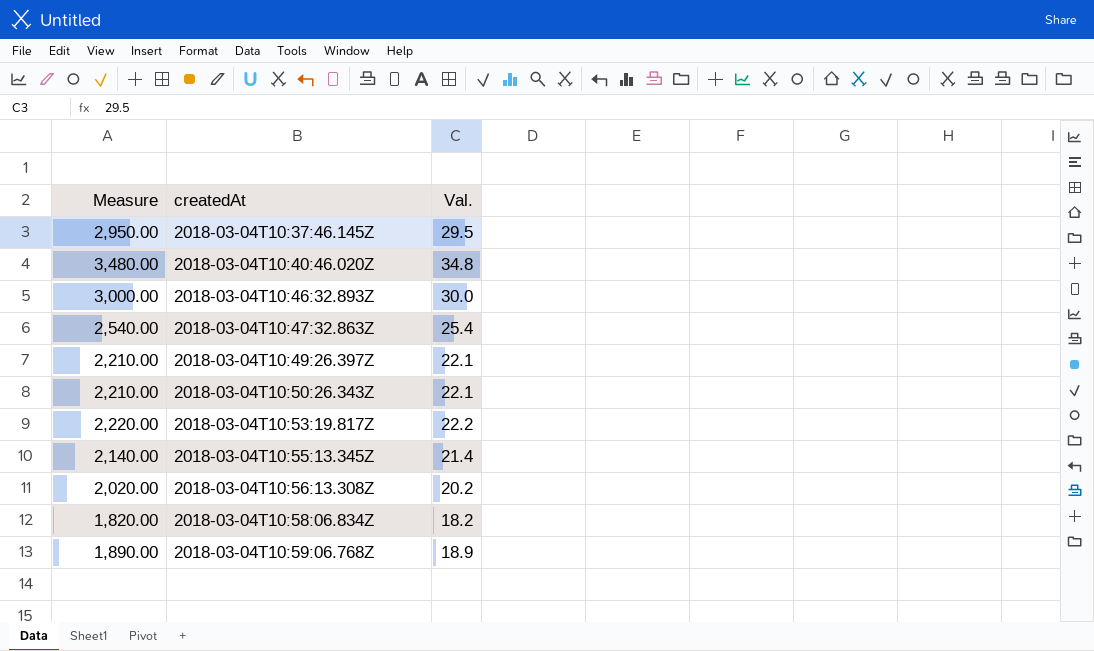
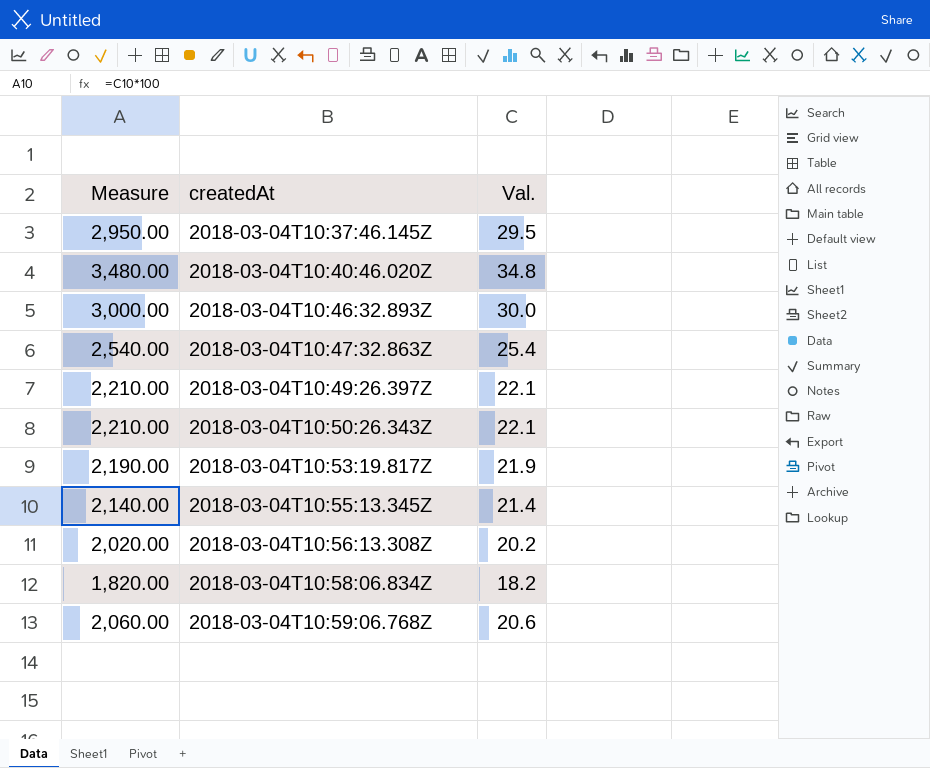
2018-03-04T10:53:19.817Z | Measure: 2,220.00 -> 2,190.00
2018-03-04T10:53:19.817Z | Val.: 22.2 -> 21.9
2018-03-04T10:59:06.768Z | Measure: 1,890.00 -> 2,060.00
2018-03-04T10:59:06.768Z | Val.: 18.9 -> 20.6

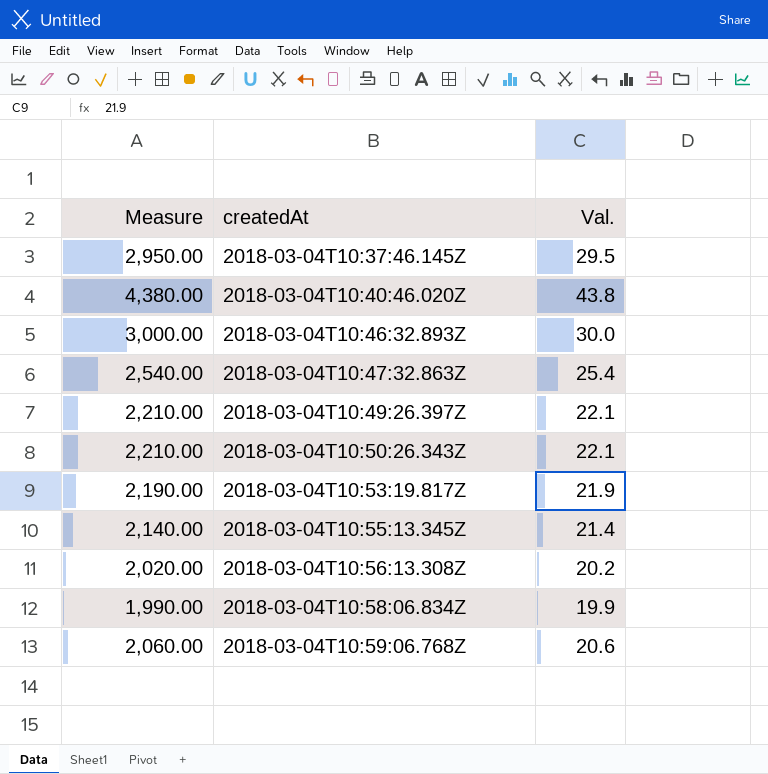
2018-03-04T10:40:46.020Z | Measure: 3,480.00 -> 4,380.00
2018-03-04T10:40:46.020Z | Val.: 34.8 -> 43.8
2018-03-04T10:58:06.834Z | Measure: 1,820.00 -> 1,990.00
2018-03-04T10:58:06.834Z | Val.: 18.2 -> 19.9

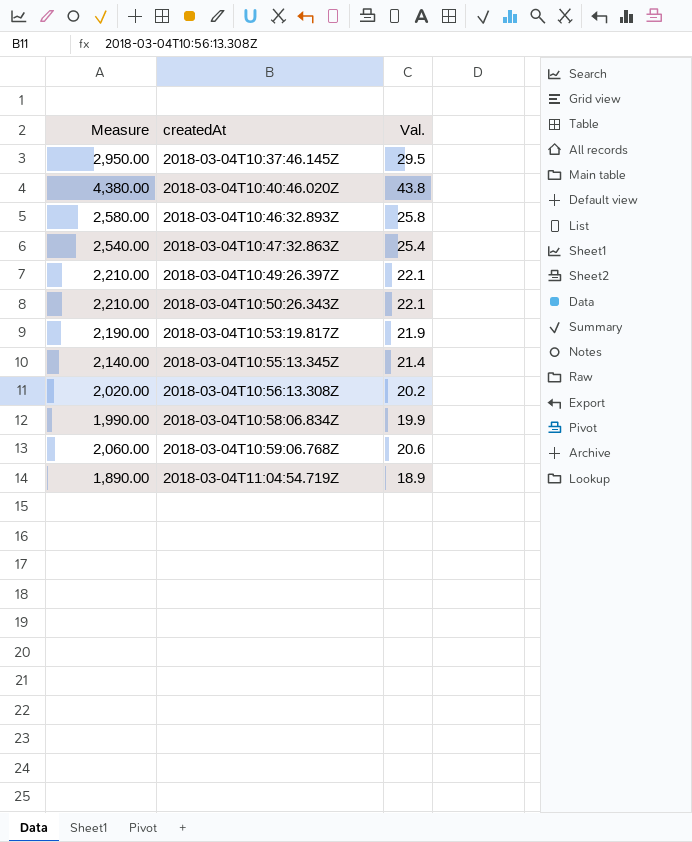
2018-03-04T10:46:32.893Z | Measure: 3,000.00 -> 2,580.00
2018-03-04T10:46:32.893Z | Val.: 30.0 -> 25.8
row 2018-03-04T11:04:54.719Z: none -> 1,890.00 | 18.9

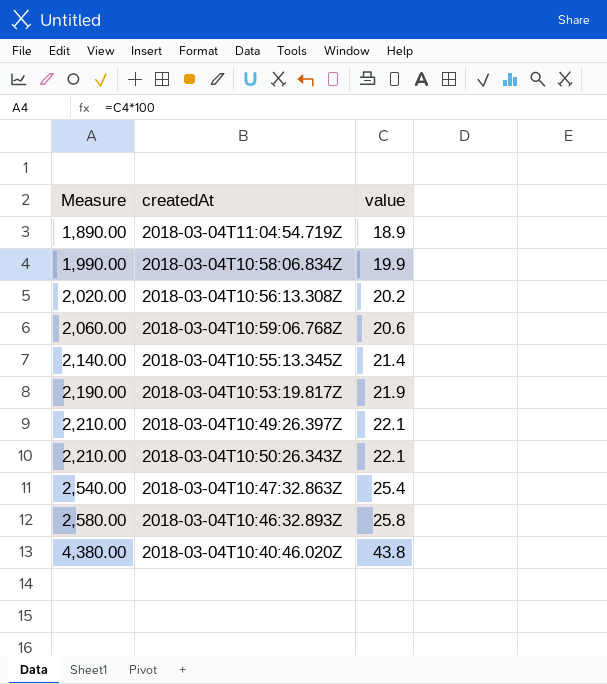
row order: createdAt ascending -> Measure ascending
column name: Val. -> value
row 2018-03-04T10:37:46.145Z: 2,950.00 | 29.5 -> none

